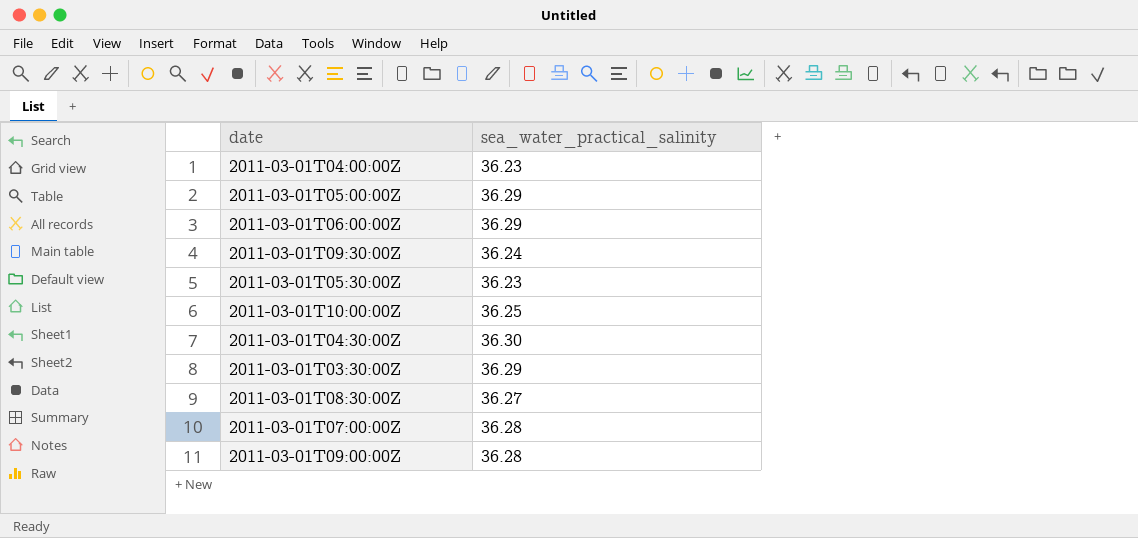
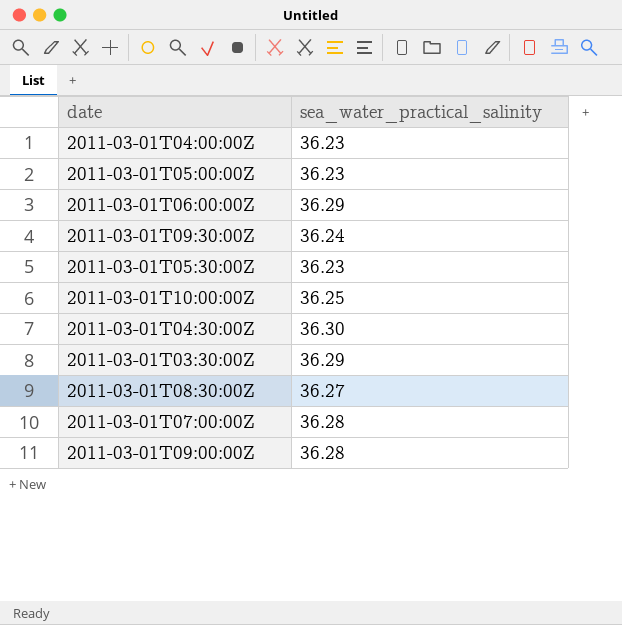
2011-03-01T05:00:00Z | sea_water_practical_salinity: 36.29 -> 36.23

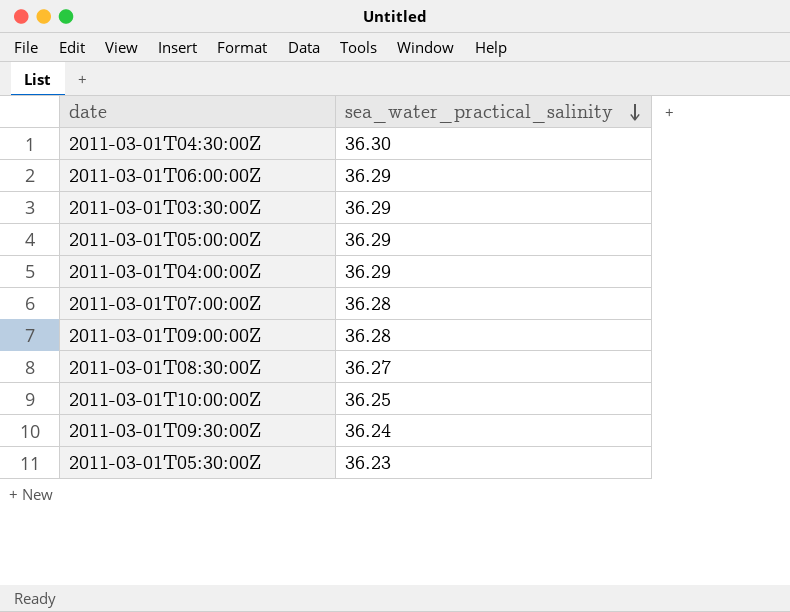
row order: none -> sea_water_practical_salinity descending
2011-03-01T05:00:00Z | sea_water_practical_salinity: 36.23 -> 36.29
2011-03-01T04:00:00Z | sea_water_practical_salinity: 36.23 -> 36.29

